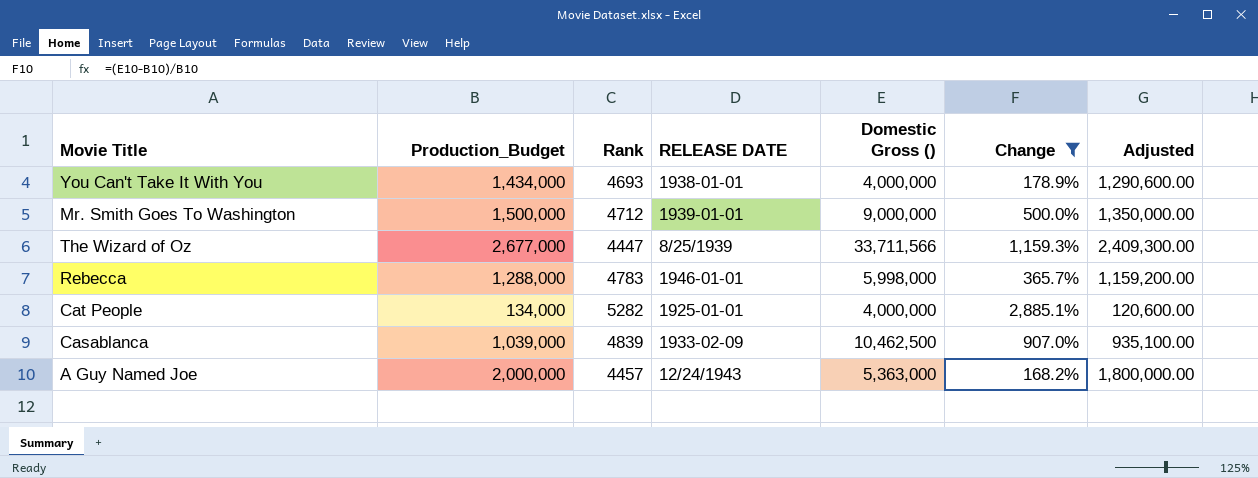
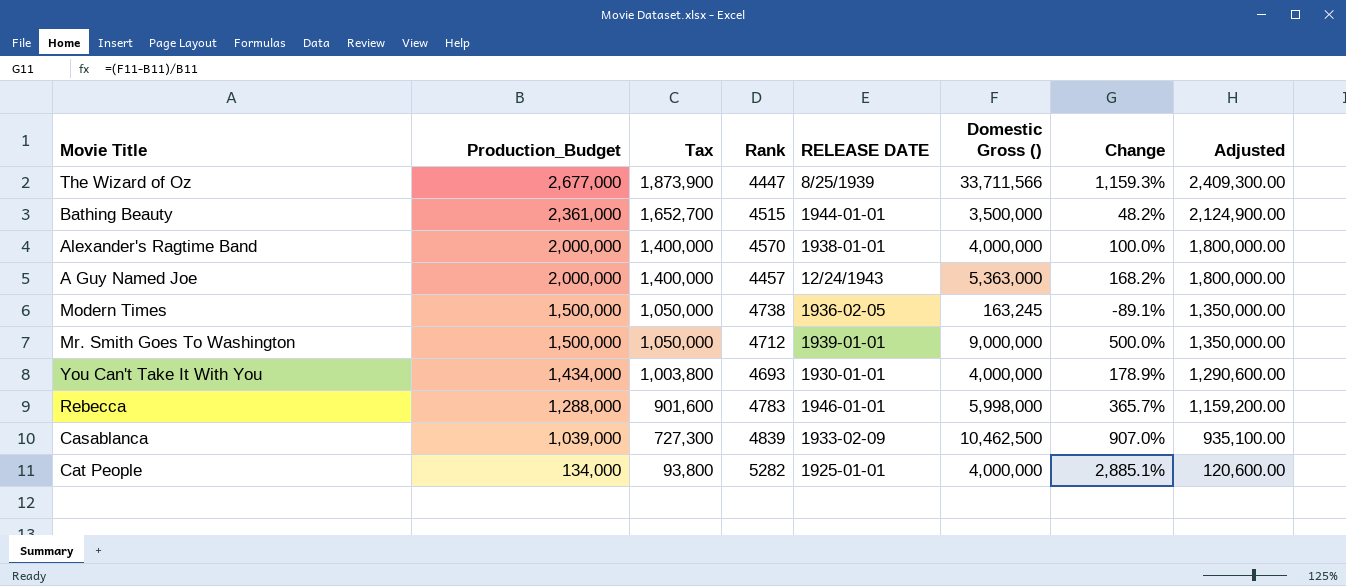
filter: Change >= 168.2% -> none
row order: none -> Production_Budget descending
column Tax | formula: none -> [Production_Budget] * 0.7
You Can't Take It With You | RELEASE DATE: 1938-01-01 -> 1930-01-01

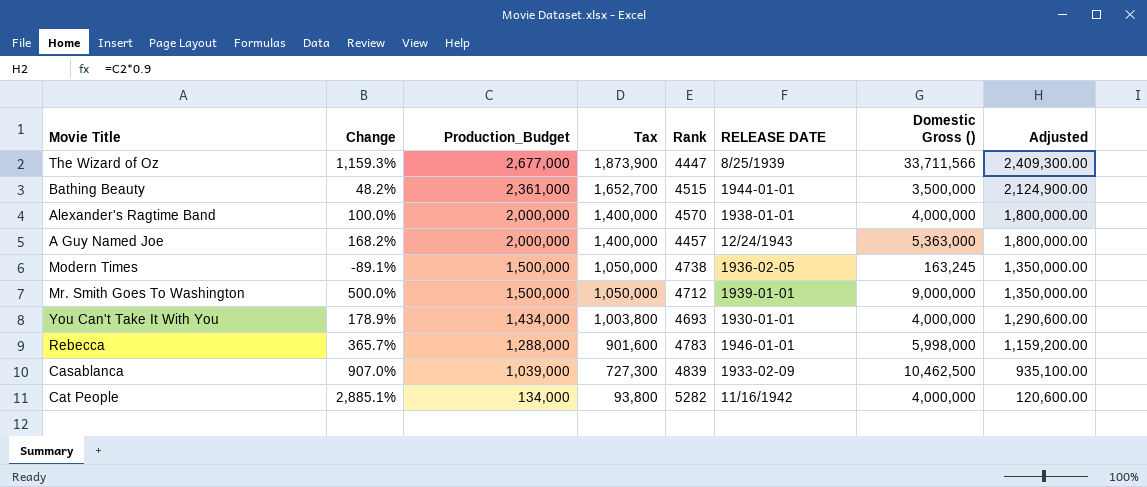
column Change | position: 7 -> 2
Cat People | RELEASE DATE: 1925-01-01 -> 11/16/1942

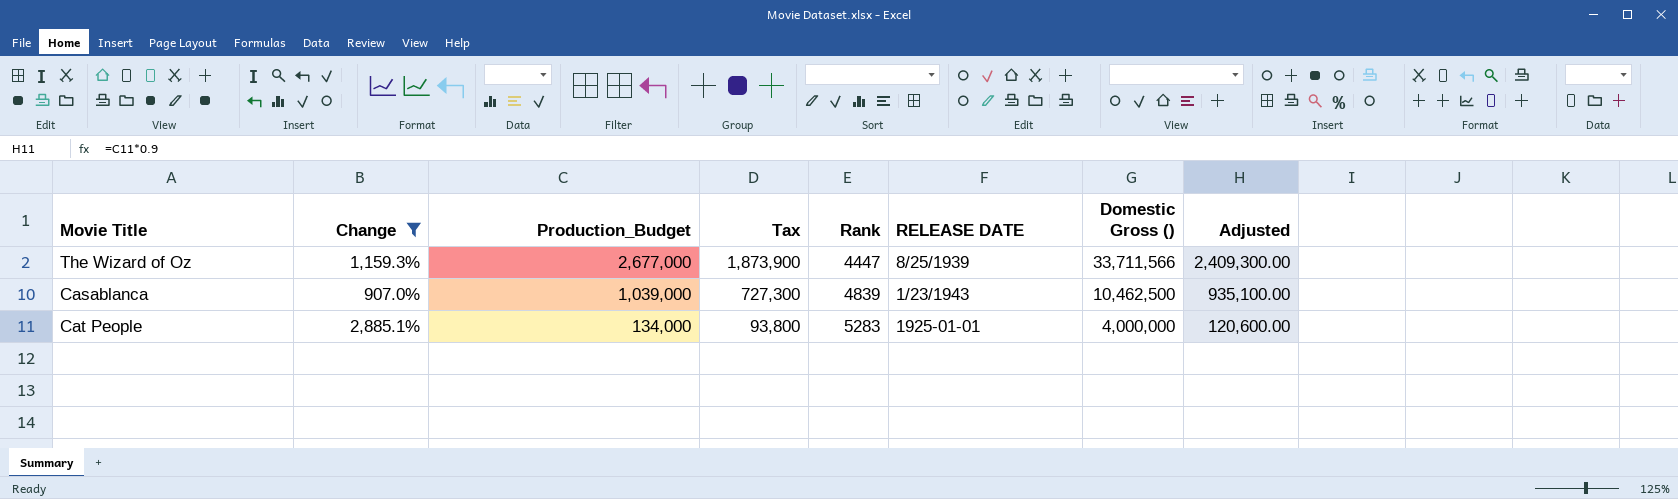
filter: none -> Change >= 907.0%
Casablanca | RELEASE DATE: 1933-02-09 -> 1/23/1943
Cat People | Rank: 5282 -> 5283
Cat People | RELEASE DATE: 11/16/1942 -> 1925-01-01

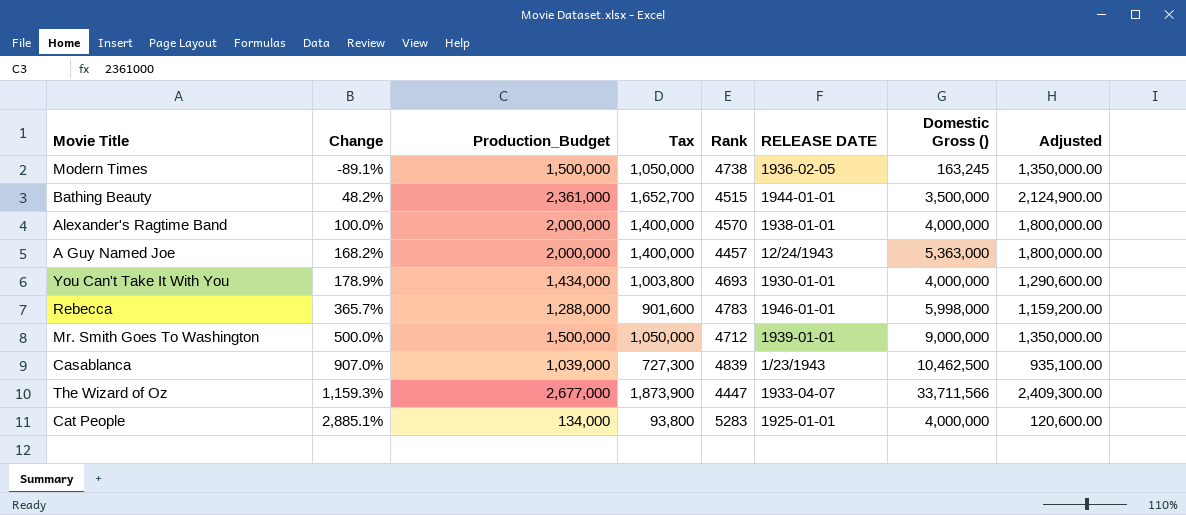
filter: Change >= 907.0% -> none
row order: Production_Budget descending -> Change ascending
The Wizard of Oz | RELEASE DATE: 8/25/1939 -> 1933-04-07

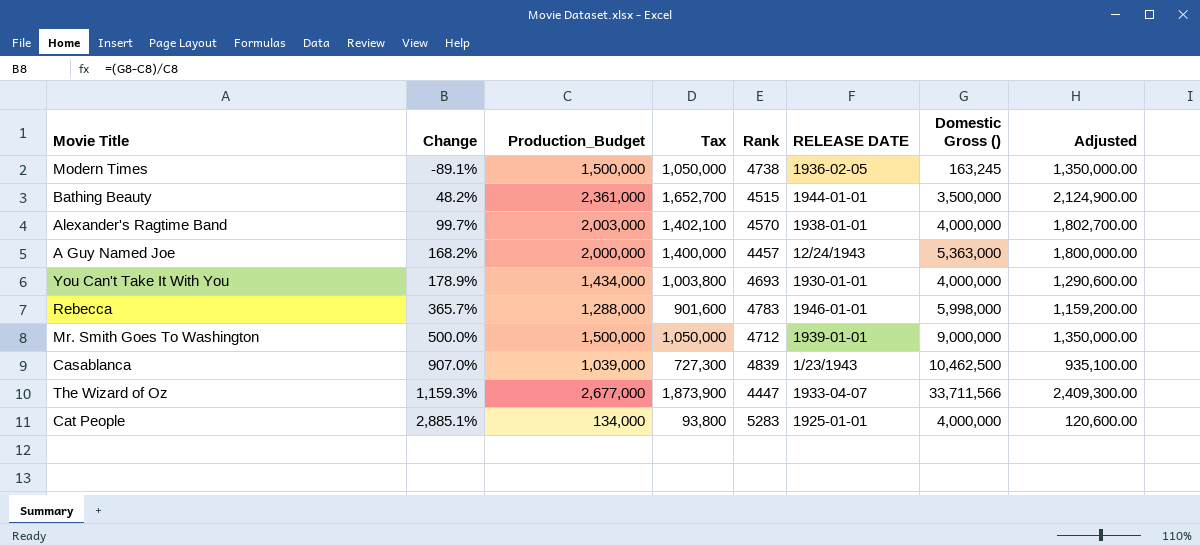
Alexander's Ragtime Band | Change: 100.0% -> 99.7%
Alexander's Ragtime Band | Production_Budget: 2,000,000 -> 2,003,000
Alexander's Ragtime Band | Tax: 1,400,000 -> 1,402,100
Alexander's Ragtime Band | Adjusted: 1,800,000.00 -> 1,802,700.00

